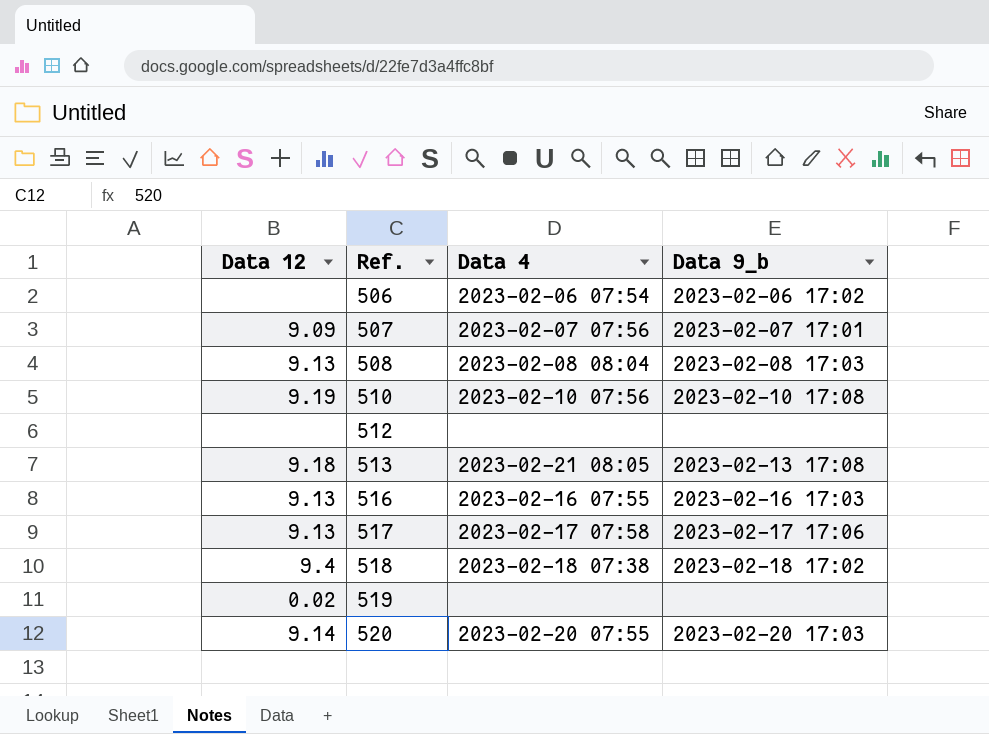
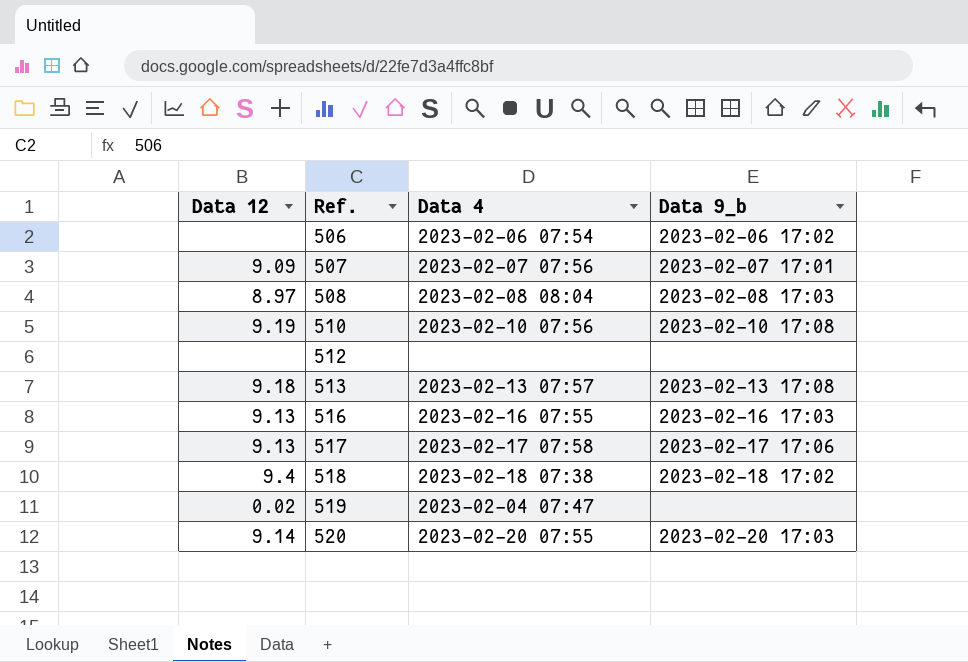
508 | Data 12: 9.13 -> 8.97
513 | Data 4: 2023-02-21 08:05 -> 2023-02-13 07:57
519 | Data 4: none -> 2023-02-04 07:47

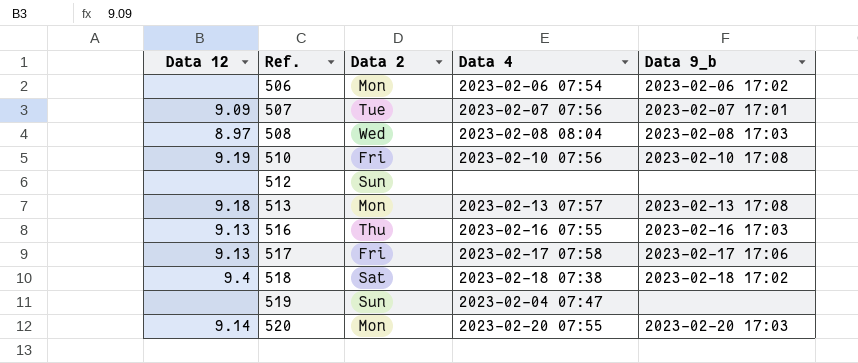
column Data 2 | position: none -> 3
519 | Data 12: 0.02 -> none

